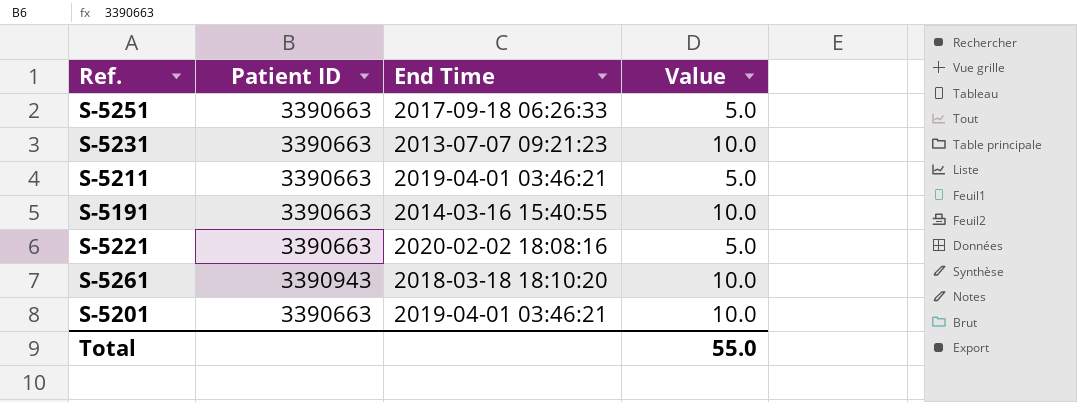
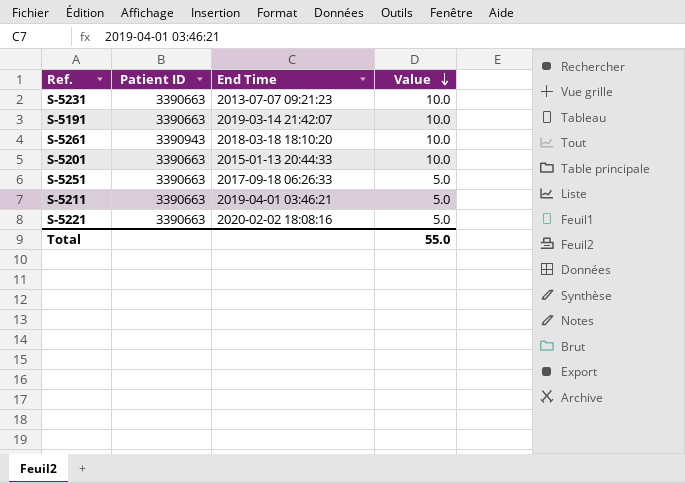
row order: none -> Value descending
S-5191 | End Time: 2014-03-16 15:40:55 -> 2019-03-14 21:42:07
S-5201 | End Time: 2019-04-01 03:46:21 -> 2015-01-13 20:44:33

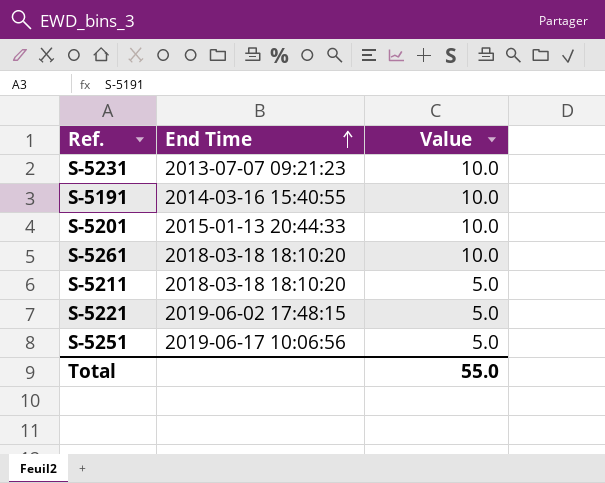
row order: Value descending -> End Time ascending
column Patient ID | position: 2 -> none
S-5191 | End Time: 2019-03-14 21:42:07 -> 2014-03-16 15:40:55
S-5211 | End Time: 2019-04-01 03:46:21 -> 2018-03-18 18:10:20
S-5221 | End Time: 2020-02-02 18:08:16 -> 2019-06-02 17:48:15
S-5251 | End Time: 2017-09-18 06:26:33 -> 2019-06-17 10:06:56

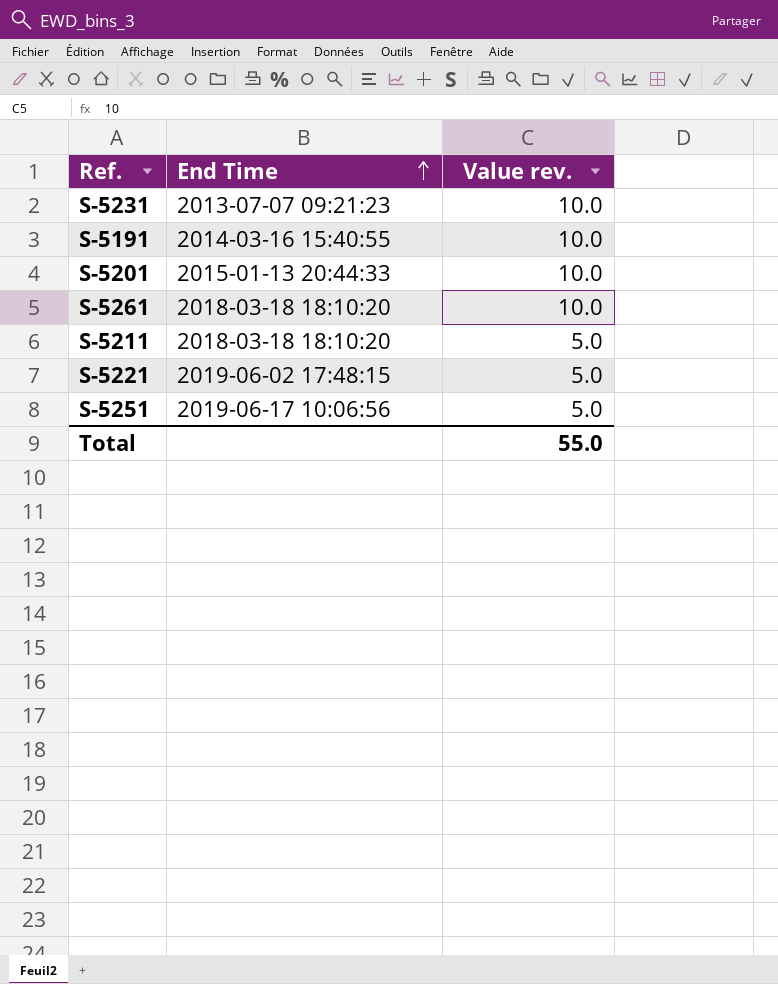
column name: Value -> Value rev.

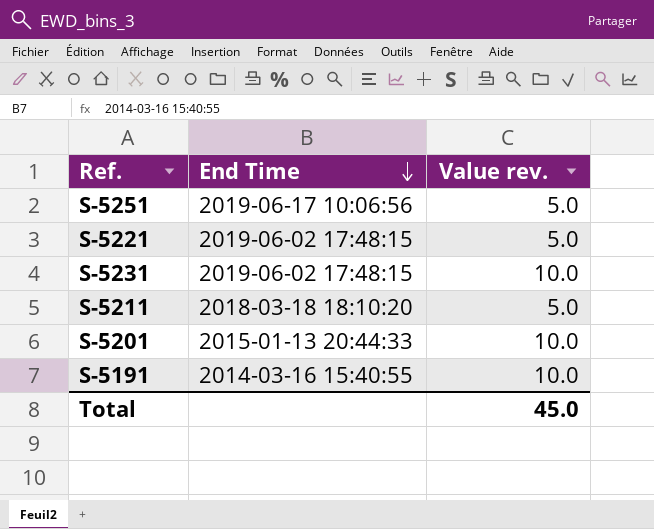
row order: End Time ascending -> End Time descending
row S-5261: 2018-03-18 18:10:20 | 10.0 -> none
S-5231 | End Time: 2013-07-07 09:21:23 -> 2019-06-02 17:48:15
Total | Value rev.: 55.0 -> 45.0

